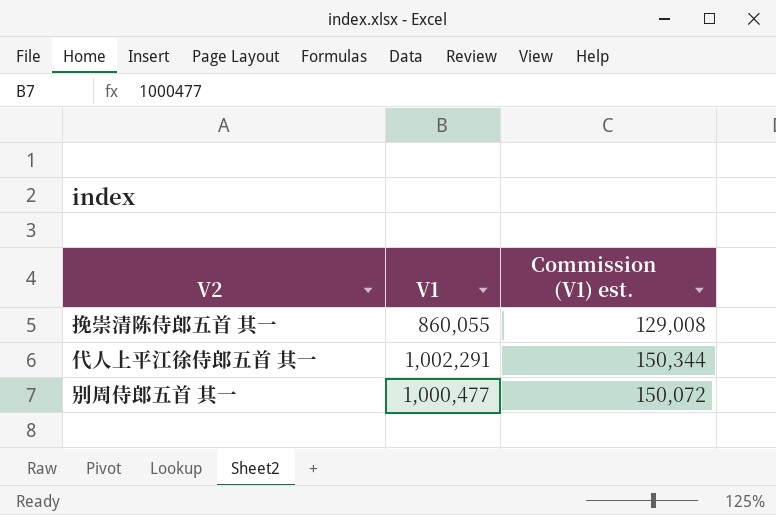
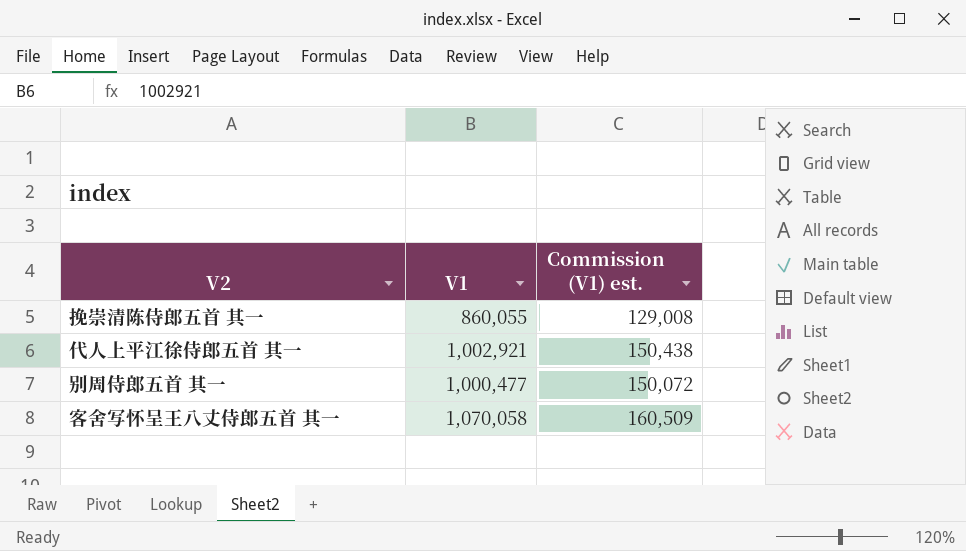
代人上平江徐侍郎五首 其一 | V1: 1,002,291 -> 1,002,921
代人上平江徐侍郎五首 其一 | Commission (V1) est.: 150,344 -> 150,438
row 客舍写怀呈王八丈侍郎五首 其一: none -> 1,070,058 | 160,509

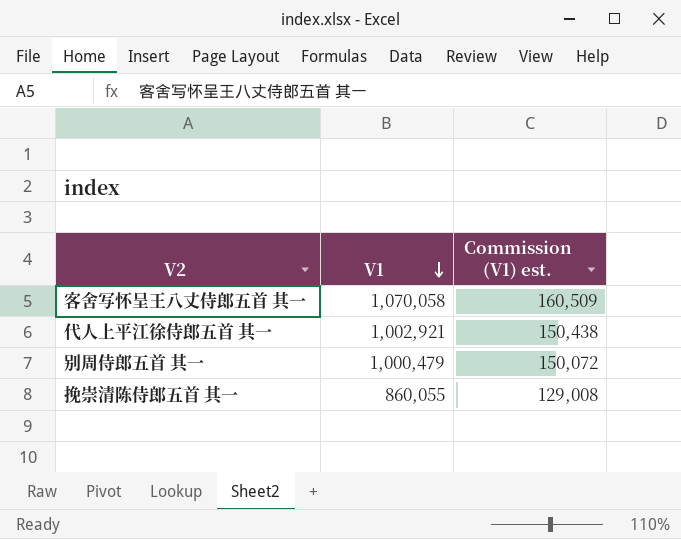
row order: none -> V1 descending
别周侍郎五首 其一 | V1: 1,000,477 -> 1,000,479

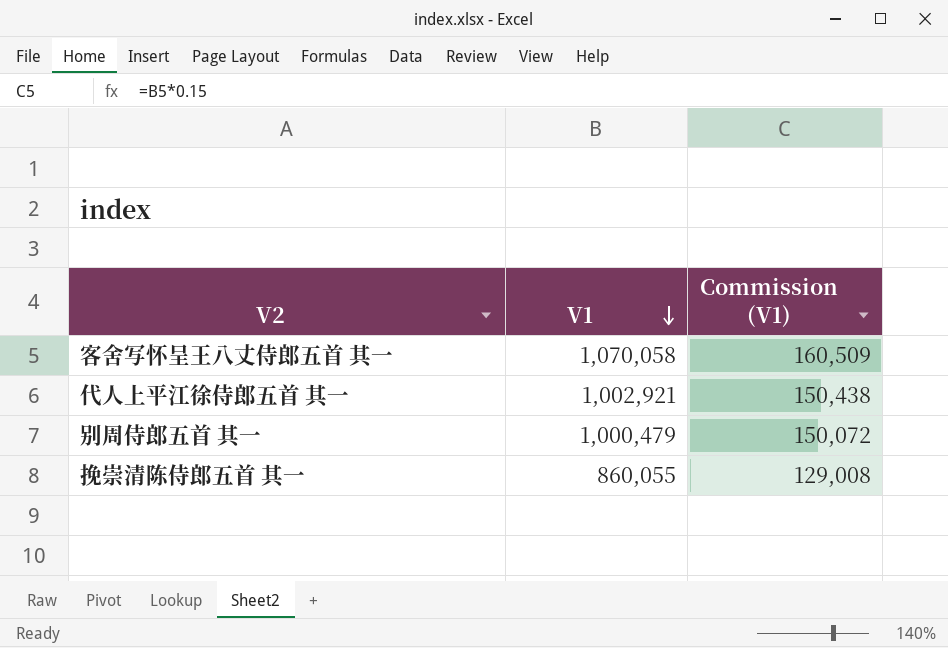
column name: Commission (V1) est. -> Commission (V1)

